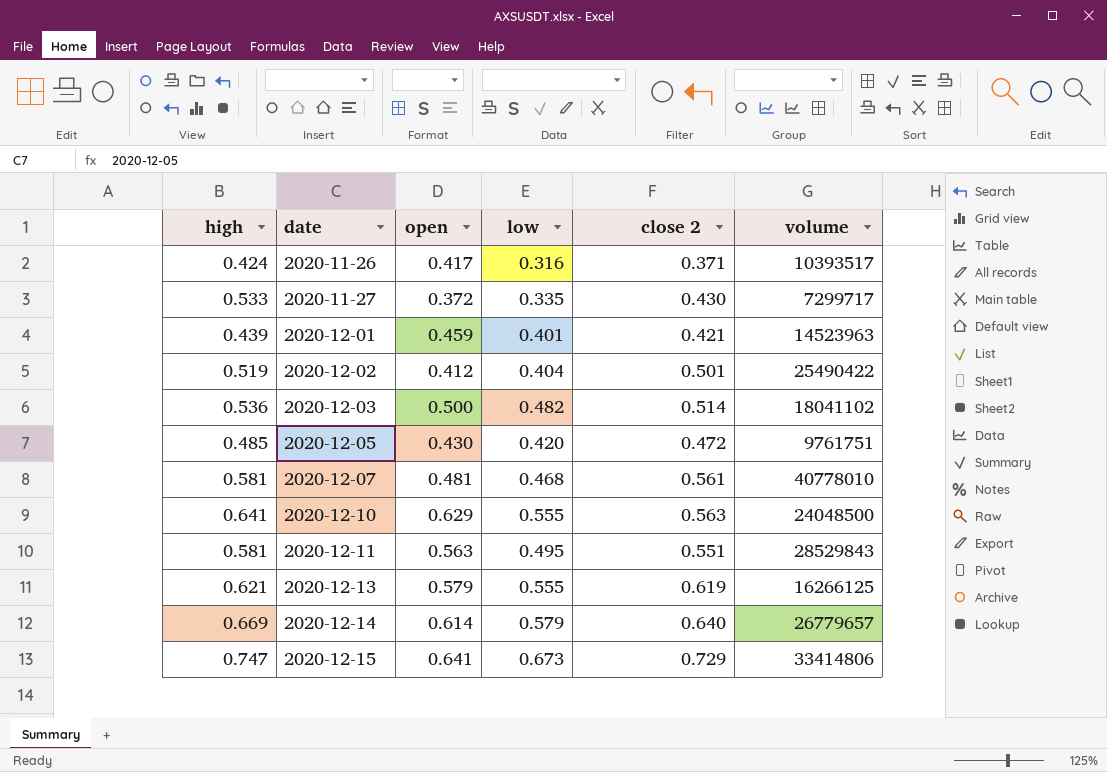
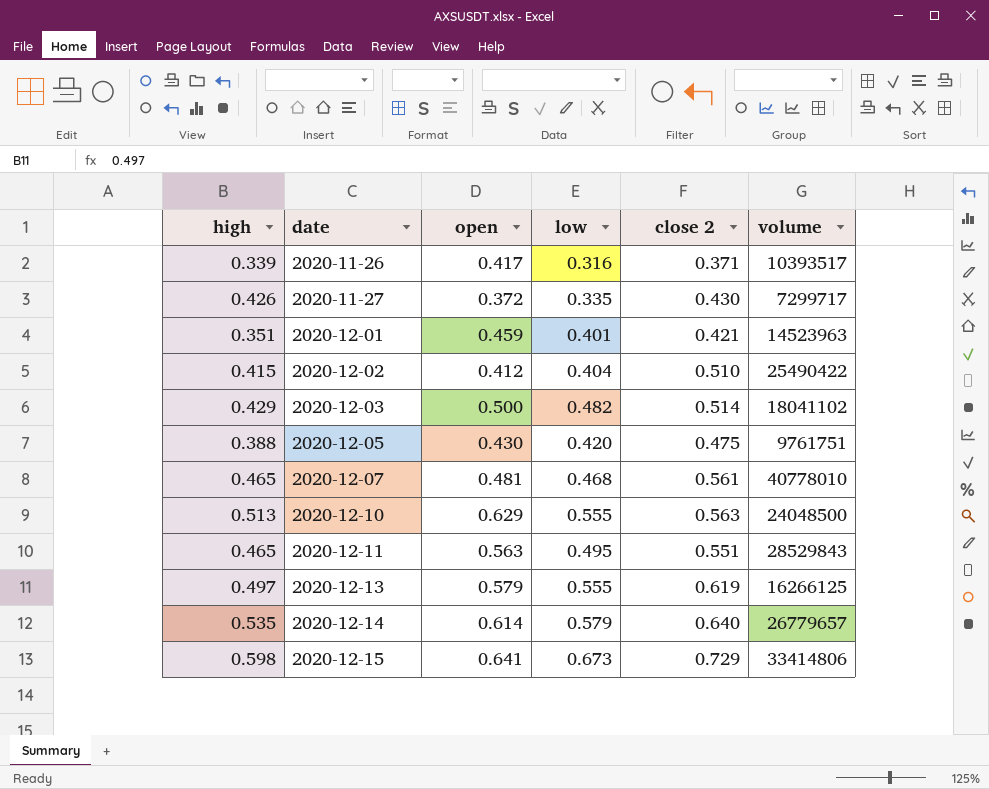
2020-11-26 | high: 0.424 -> 0.339
2020-11-27 | high: 0.533 -> 0.426
2020-12-01 | high: 0.439 -> 0.351
2020-12-02 | high: 0.519 -> 0.415
2020-12-02 | close 2: 0.501 -> 0.510
2020-12-03 | high: 0.536 -> 0.429
2020-12-05 | high: 0.485 -> 0.388
2020-12-05 | close 2: 0.472 -> 0.475
2020-12-07 | high: 0.581 -> 0.465
2020-12-10 | high: 0.641 -> 0.513
2020-12-11 | high: 0.581 -> 0.465
2020-12-13 | high: 0.621 -> 0.497
2020-12-14 | high: 0.669 -> 0.535
2020-12-15 | high: 0.747 -> 0.598

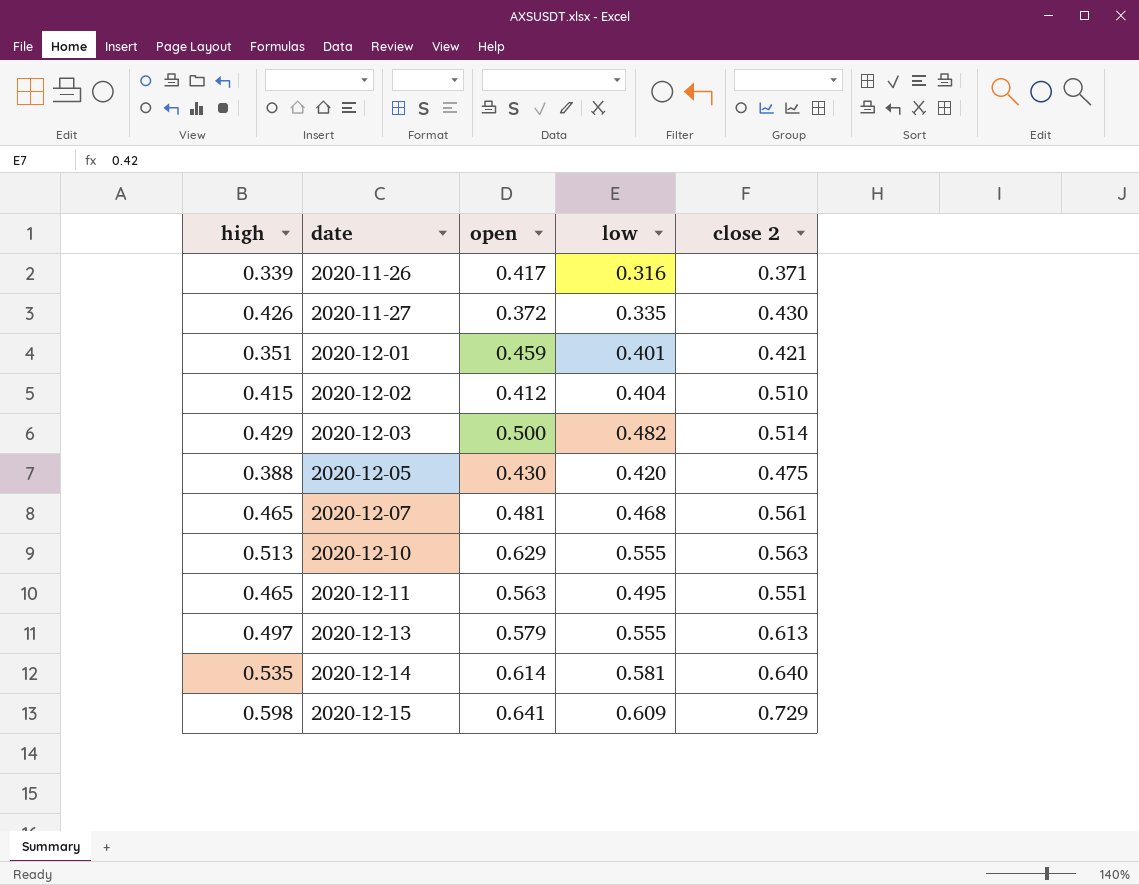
column volume | position: 6 -> none
2020-12-13 | close 2: 0.619 -> 0.613
2020-12-14 | low: 0.579 -> 0.581
2020-12-15 | low: 0.673 -> 0.609

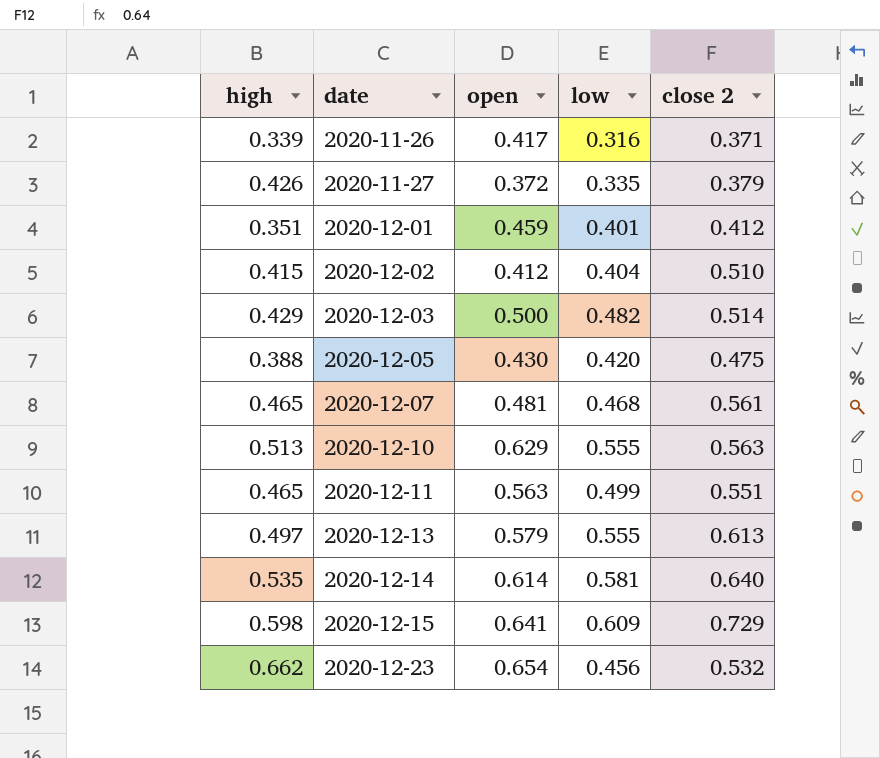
2020-11-27 | close 2: 0.430 -> 0.379
2020-12-01 | close 2: 0.421 -> 0.412
2020-12-11 | low: 0.495 -> 0.499
row 2020-12-23: none -> 0.662 | 0.654 | 0.456 | 0.532

